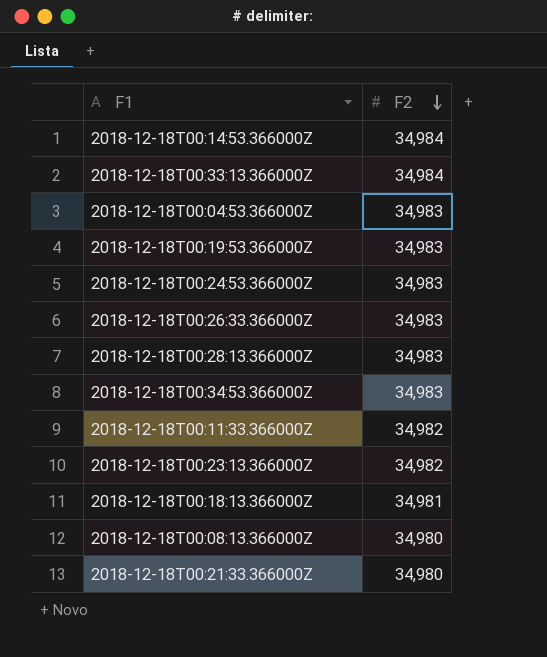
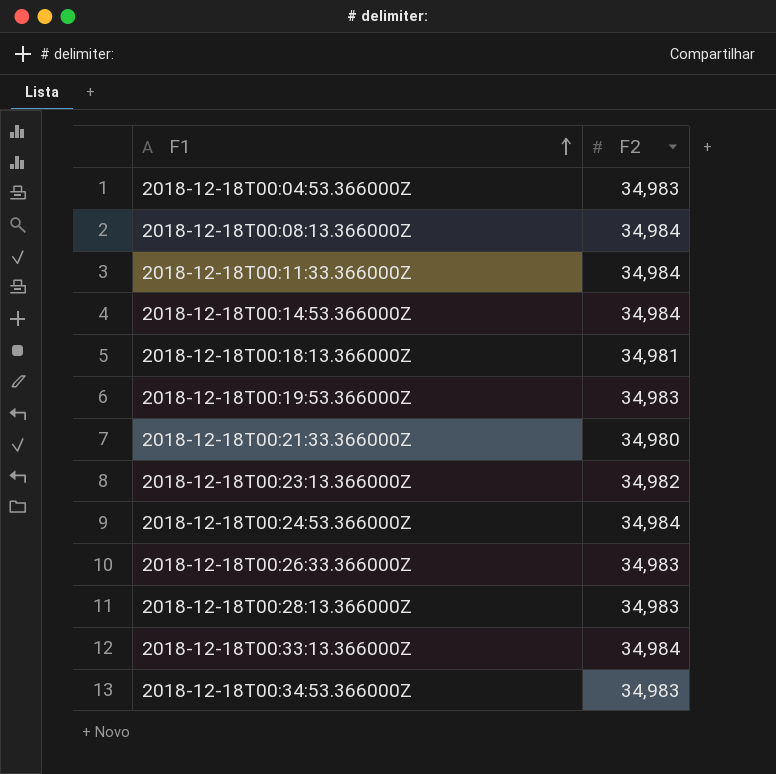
row order: F2 descending -> F1 ascending
2018-12-18T00:08:13.366000Z | F2: 34,980 -> 34,984
2018-12-18T00:11:33.366000Z | F2: 34,982 -> 34,984
2018-12-18T00:24:53.366000Z | F2: 34,983 -> 34,984

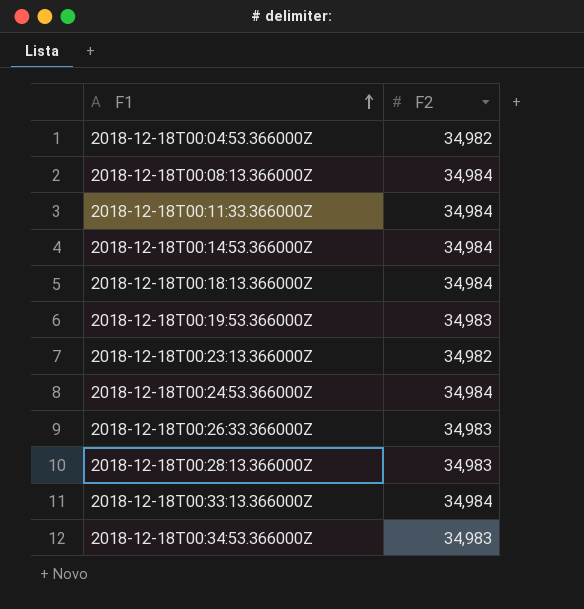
row 2018-12-18T00:21:33.366000Z: 34,980 -> none
2018-12-18T00:04:53.366000Z | F2: 34,983 -> 34,982
2018-12-18T00:18:13.366000Z | F2: 34,981 -> 34,984

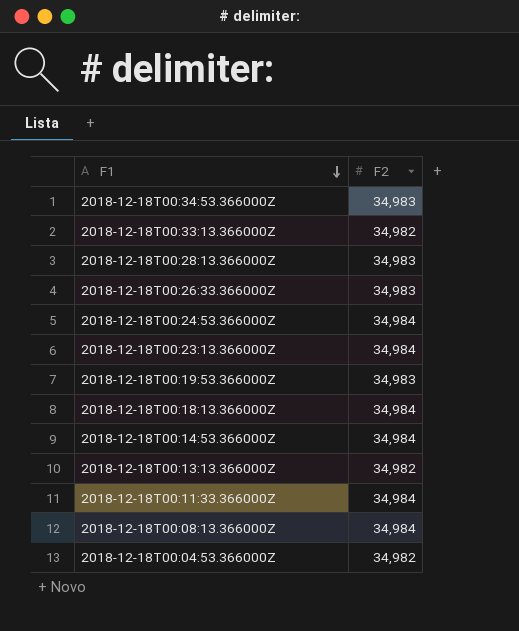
row order: F1 ascending -> F1 descending
2018-12-18T00:33:13.366000Z | F2: 34,984 -> 34,982
2018-12-18T00:23:13.366000Z | F2: 34,982 -> 34,984
row 2018-12-18T00:13:13.366000Z: none -> 34,982

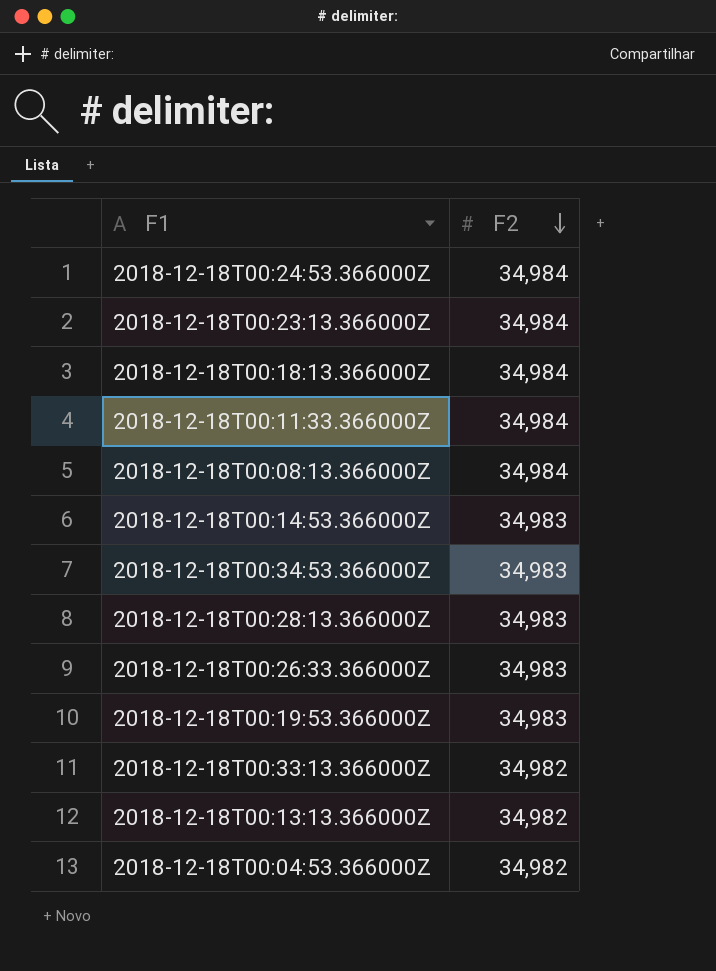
row order: F1 descending -> F2 descending
2018-12-18T00:14:53.366000Z | F2: 34,984 -> 34,983

